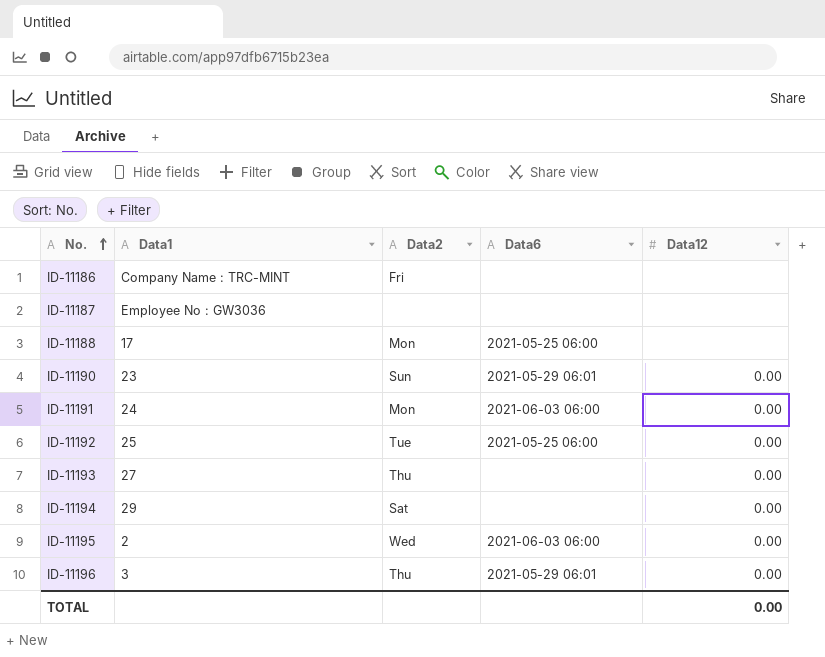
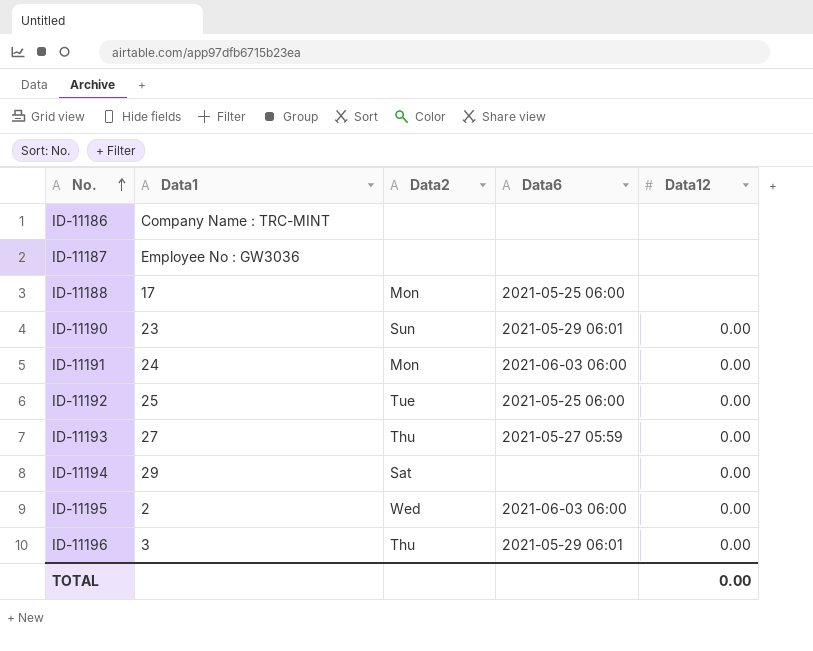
ID-11186 | Data2: Fri -> none
ID-11193 | Data6: none -> 2021-05-27 05:59

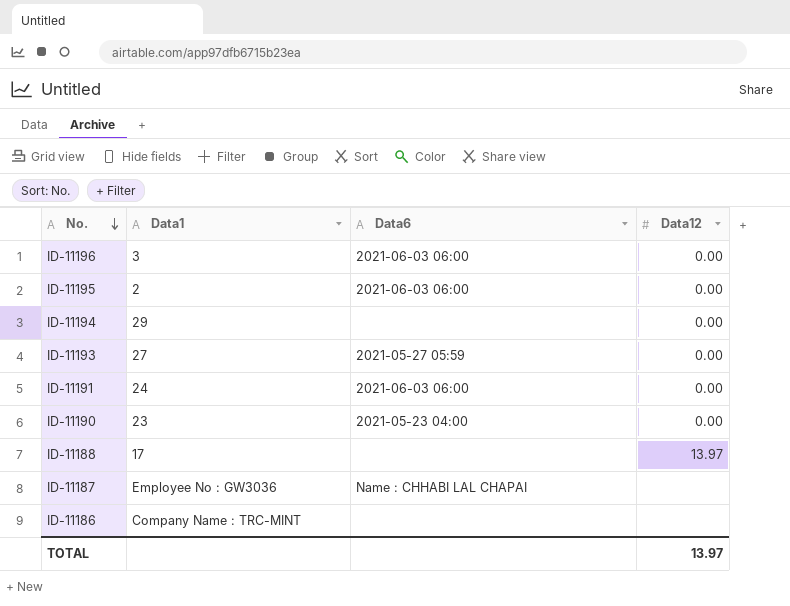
row order: No. ascending -> No. descending
column Data2 | position: 3 -> none
row ID-11192: 25 | Tue | 2021-05-25 06:00 | 0.00 -> none
ID-11196 | Data6: 2021-05-29 06:01 -> 2021-06-03 06:00
ID-11190 | Data6: 2021-05-29 06:01 -> 2021-05-23 04:00
ID-11188 | Data6: 2021-05-25 06:00 -> none
ID-11188 | Data12: none -> 13.97
ID-11187 | Data6: none -> Name : CHHABI LAL CHAPAI
TOTAL | Data12: 0.00 -> 13.97

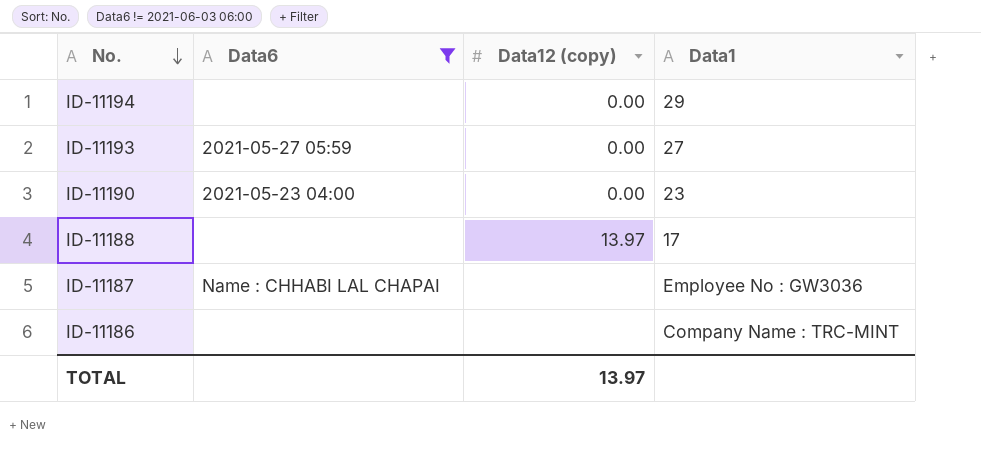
filter: none -> Data6 != 2021-06-03 06:00
column name: Data12 -> Data12 (copy)
column Data1 | position: 2 -> 4

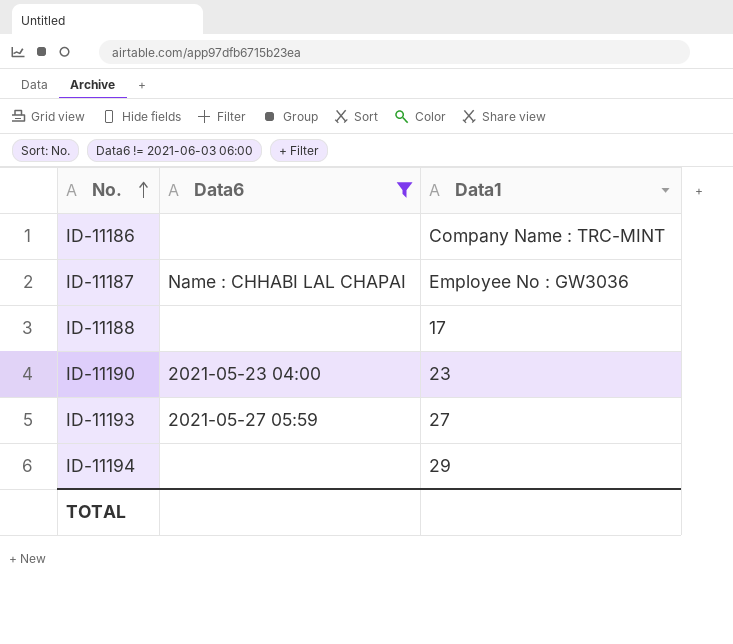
row order: No. descending -> No. ascending
column Data12 (copy) | position: 3 -> none

